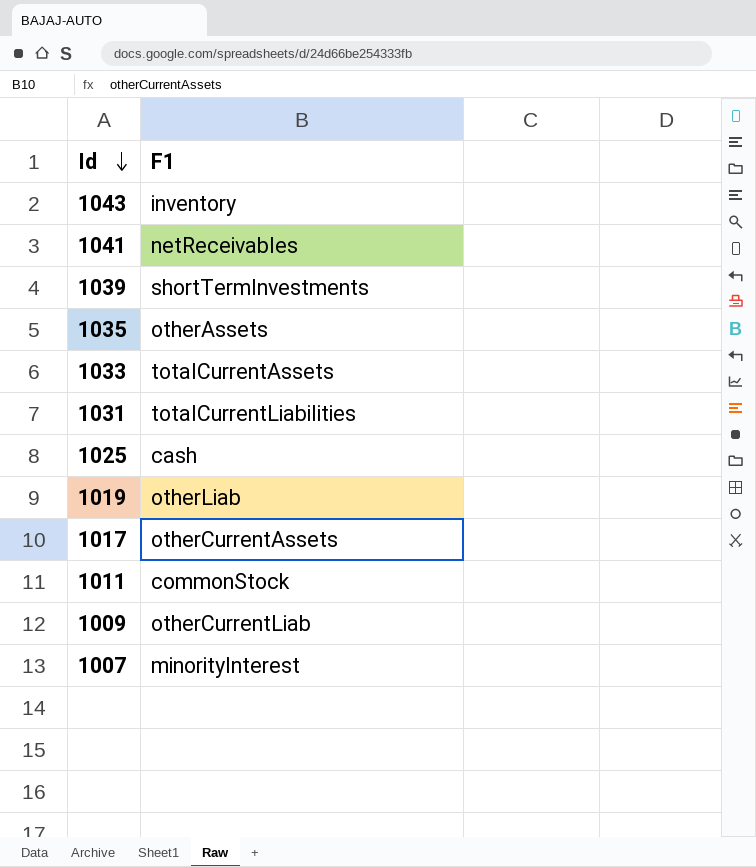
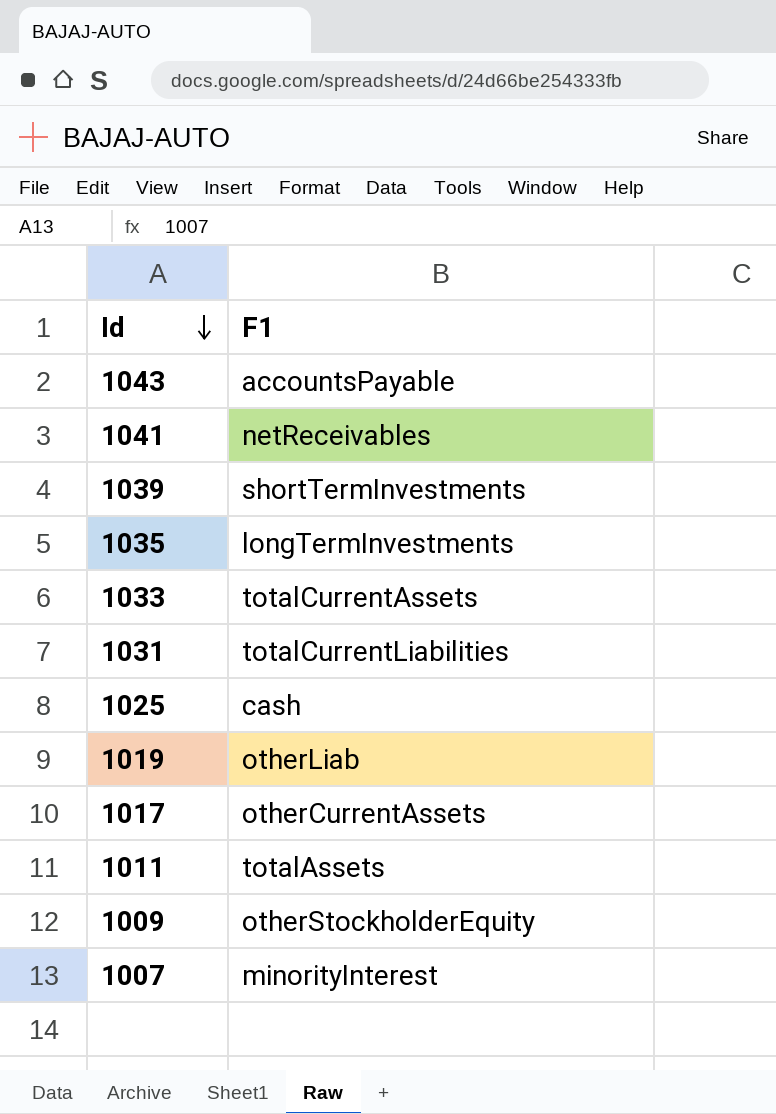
1043 | F1: inventory -> accountsPayable
1035 | F1: otherAssets -> longTermInvestments
1011 | F1: commonStock -> totalAssets
1009 | F1: otherCurrentLiab -> otherStockholderEquity

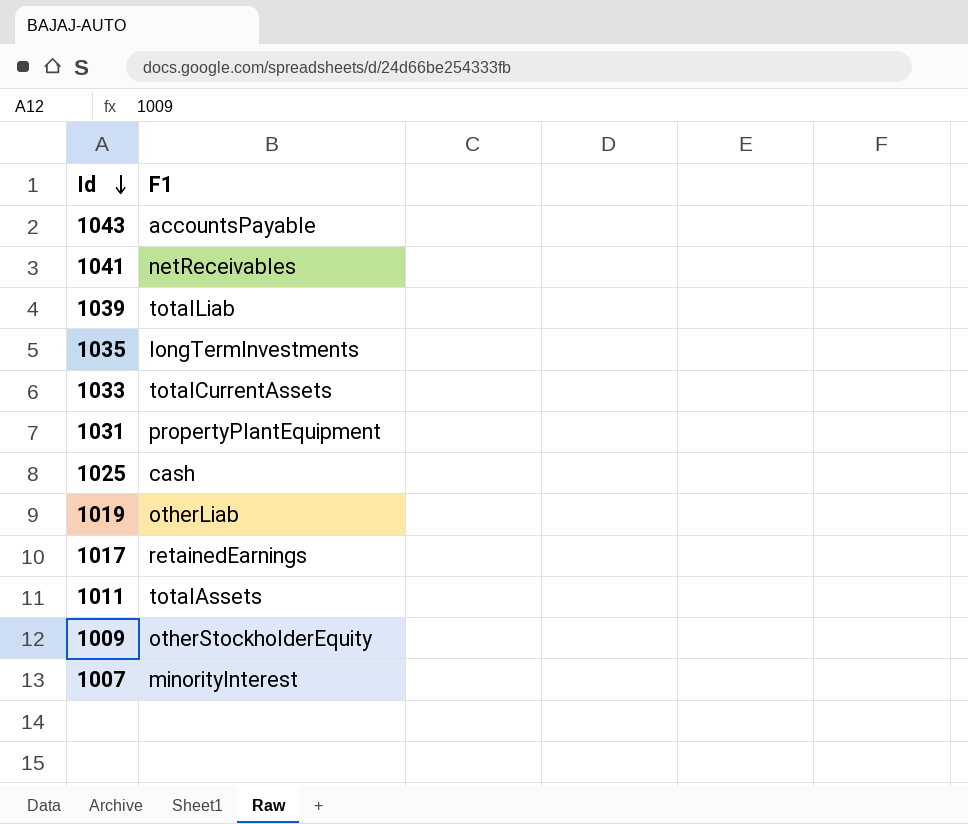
1039 | F1: shortTermInvestments -> totalLiab
1031 | F1: totalCurrentLiabilities -> propertyPlantEquipment
1017 | F1: otherCurrentAssets -> retainedEarnings

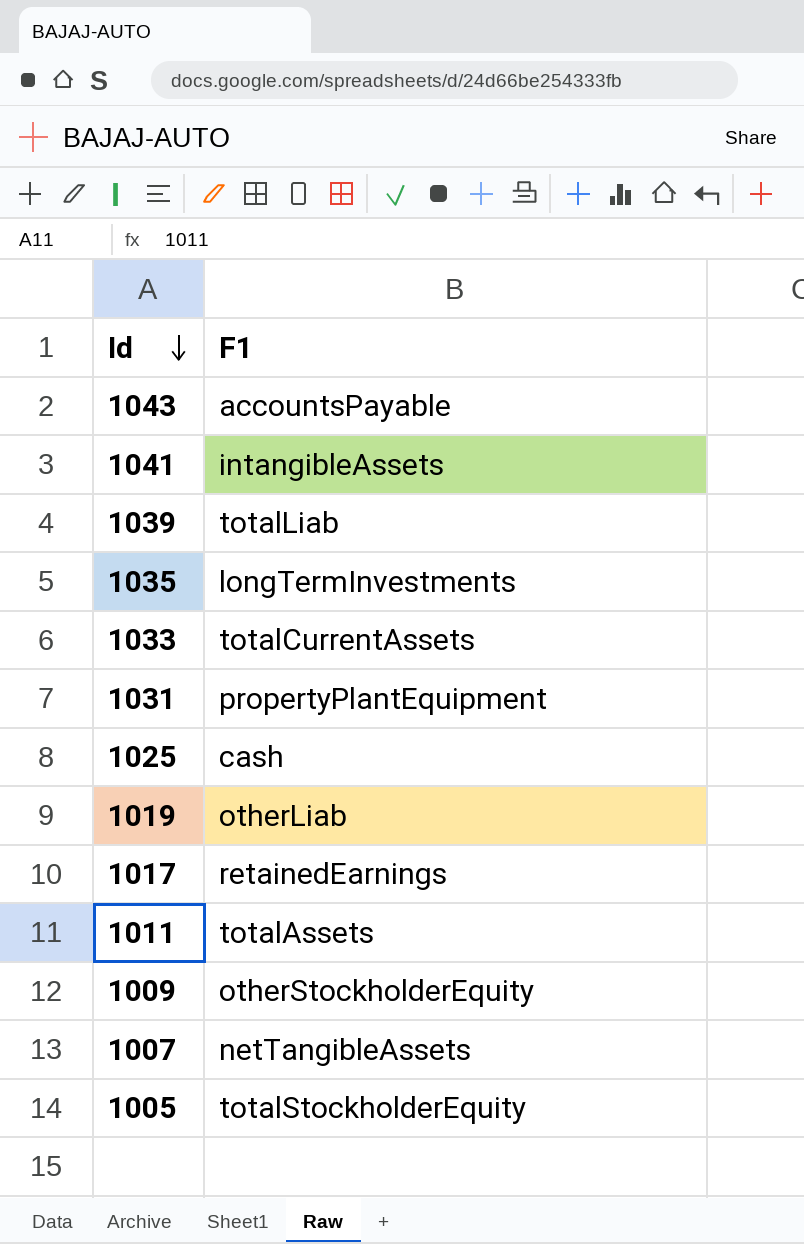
1041 | F1: netReceivables -> intangibleAssets
1007 | F1: minorityInterest -> netTangibleAssets
row 1005: none -> totalStockholderEquity

